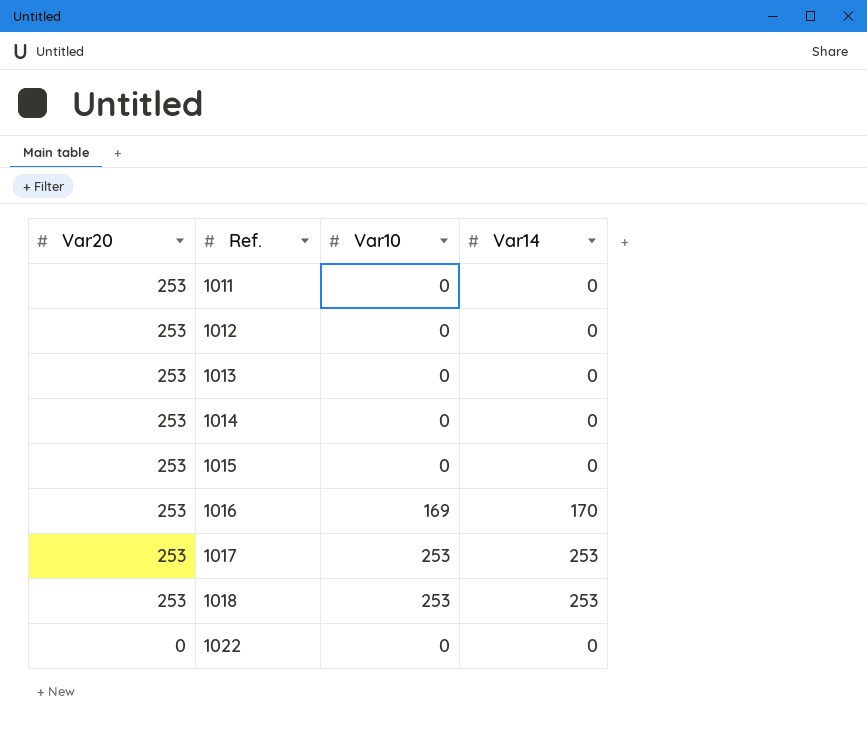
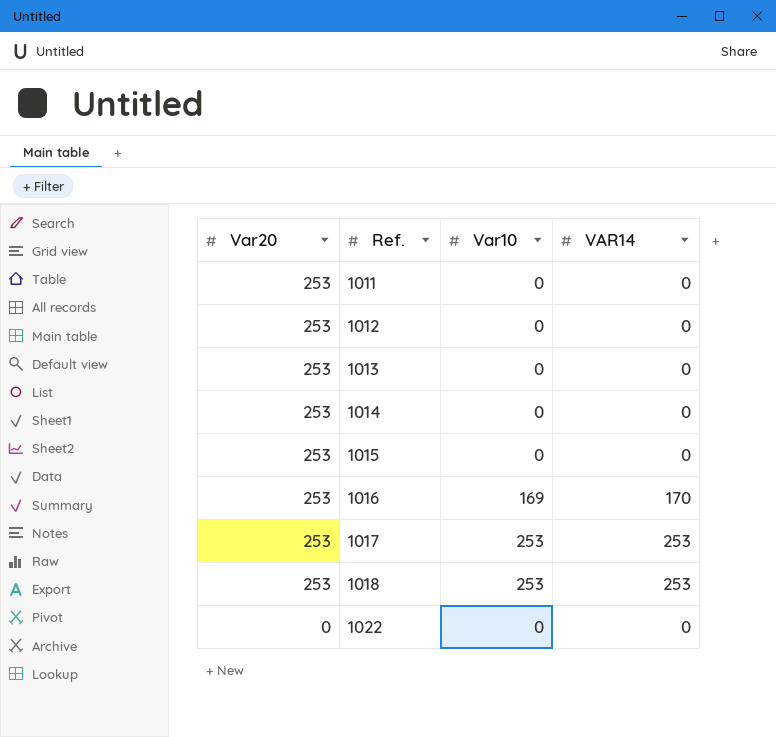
column name: Var14 -> VAR14

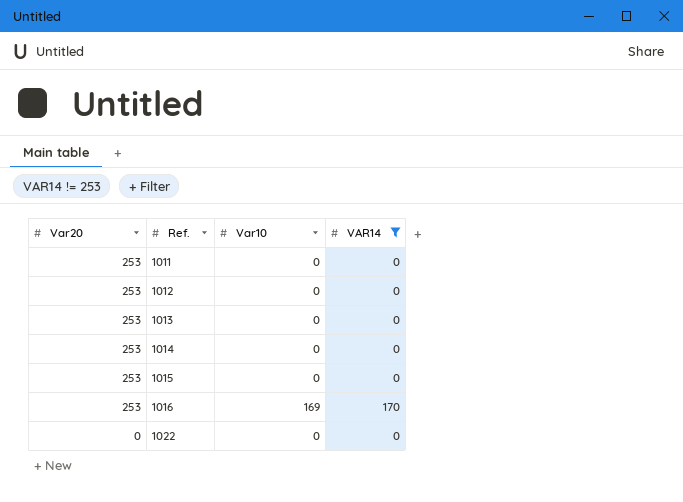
filter: none -> VAR14 != 253

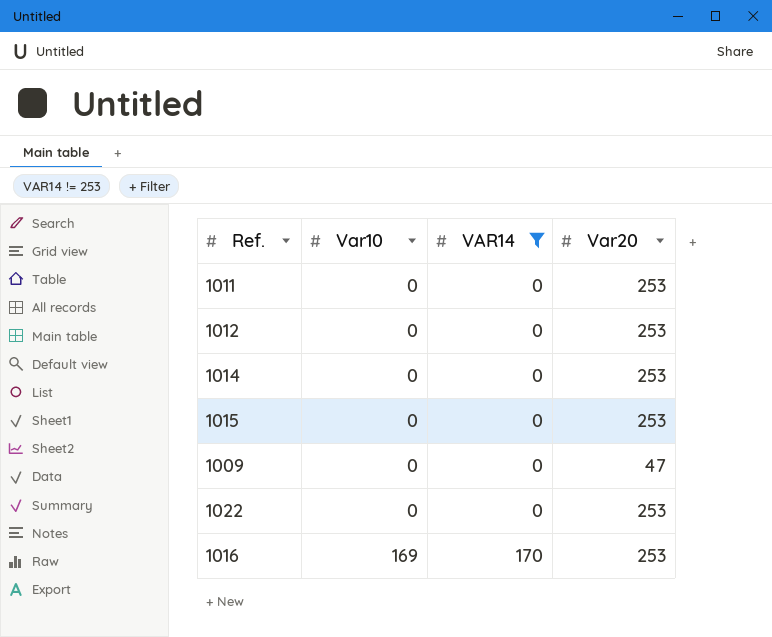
row order: Var20 descending -> Var10 ascending
column Var20 | position: 1 -> 4
row 1013: 253 | 0 | 0 -> none
row 1009: none -> 0 | 0 | 47
1022 | Var20: 0 -> 253

